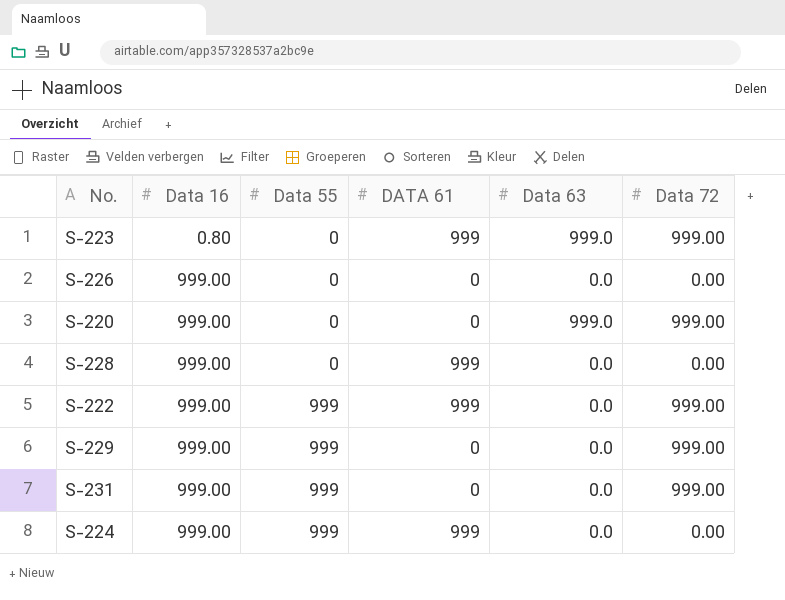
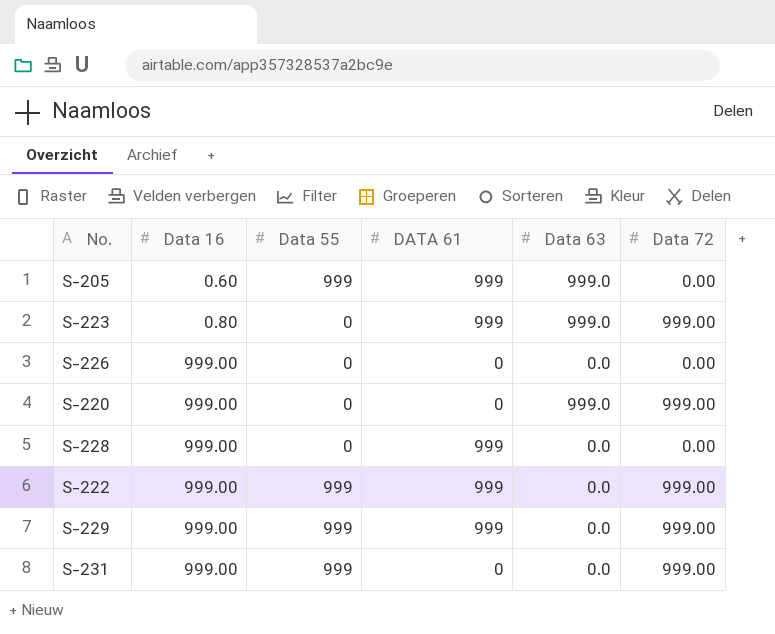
row S-224: 999.00 | 999 | 999 | 0.0 | 0.00 -> none
row S-205: none -> 0.60 | 999 | 999 | 999.0 | 0.00
S-229 | DATA 61: 0 -> 999

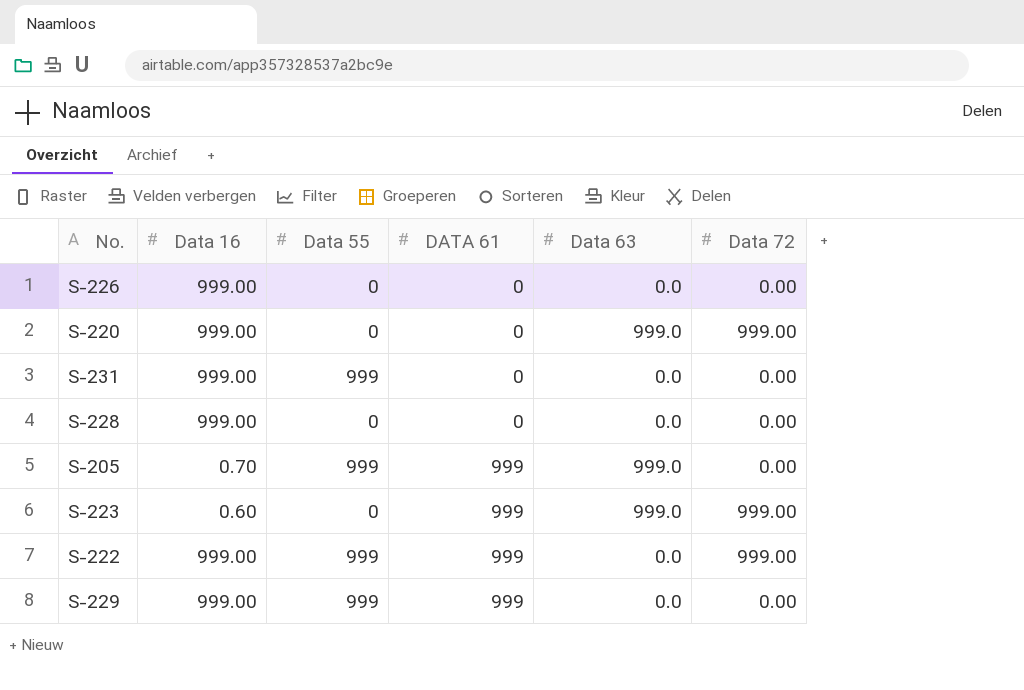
row order: Data 16 ascending -> DATA 61 ascending
S-231 | Data 72: 999.00 -> 0.00
S-228 | DATA 61: 999 -> 0
S-205 | Data 16: 0.60 -> 0.70
S-223 | Data 16: 0.80 -> 0.60
S-229 | Data 72: 999.00 -> 0.00

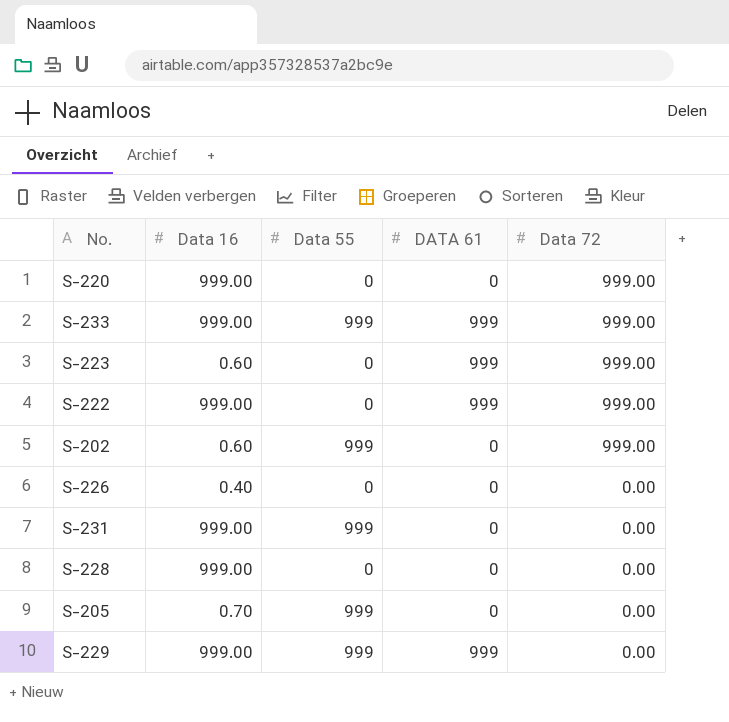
row order: DATA 61 ascending -> Data 72 descending
column Data 63 | position: 5 -> none
row S-233: none -> 999.00 | 999 | 999 | 999.00
S-222 | Data 55: 999 -> 0
row S-202: none -> 0.60 | 999 | 0 | 999.00
S-226 | Data 16: 999.00 -> 0.40
S-205 | DATA 61: 999 -> 0

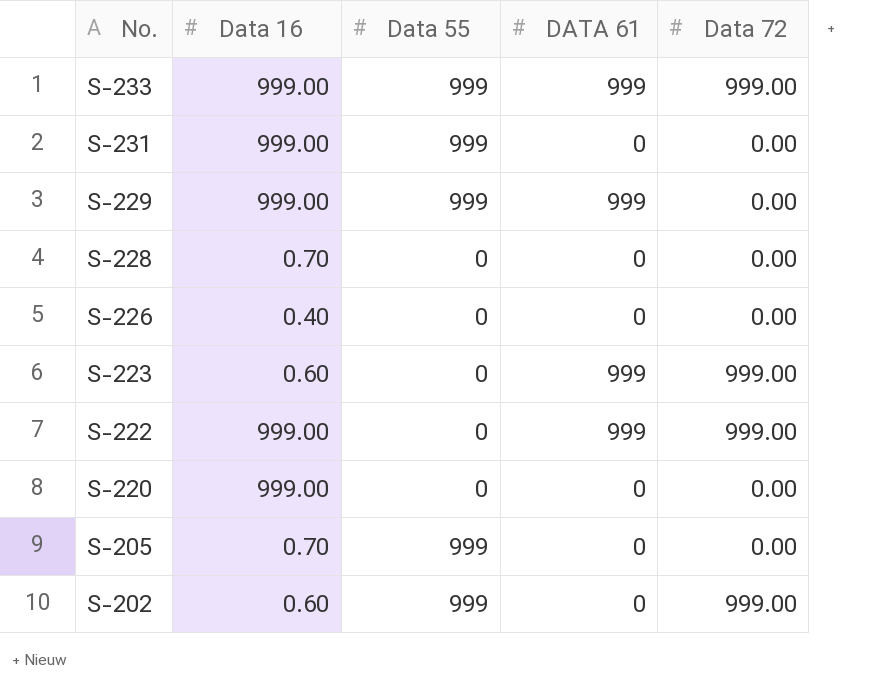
row order: Data 72 descending -> No. descending
S-228 | Data 16: 999.00 -> 0.70
S-220 | Data 72: 999.00 -> 0.00

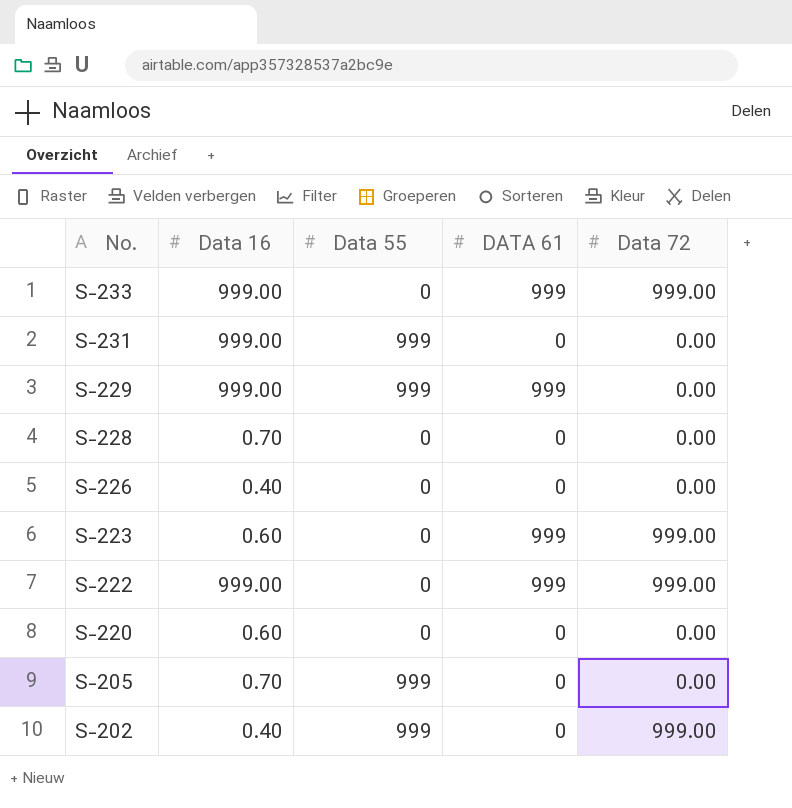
S-233 | Data 55: 999 -> 0
S-220 | Data 16: 999.00 -> 0.60
S-202 | Data 16: 0.60 -> 0.40

